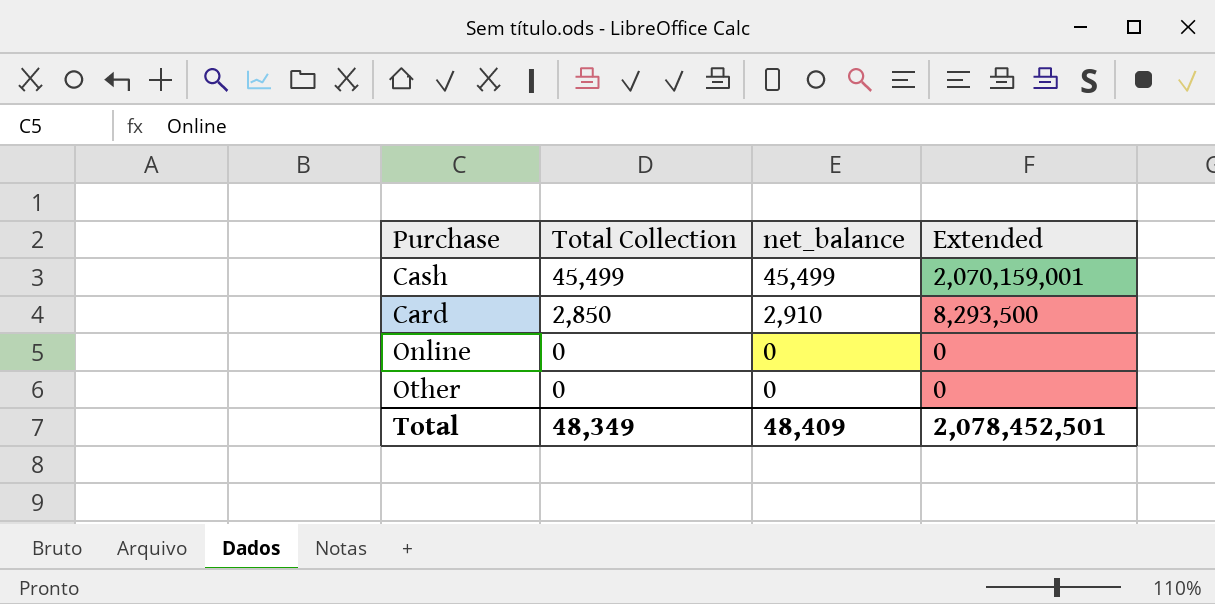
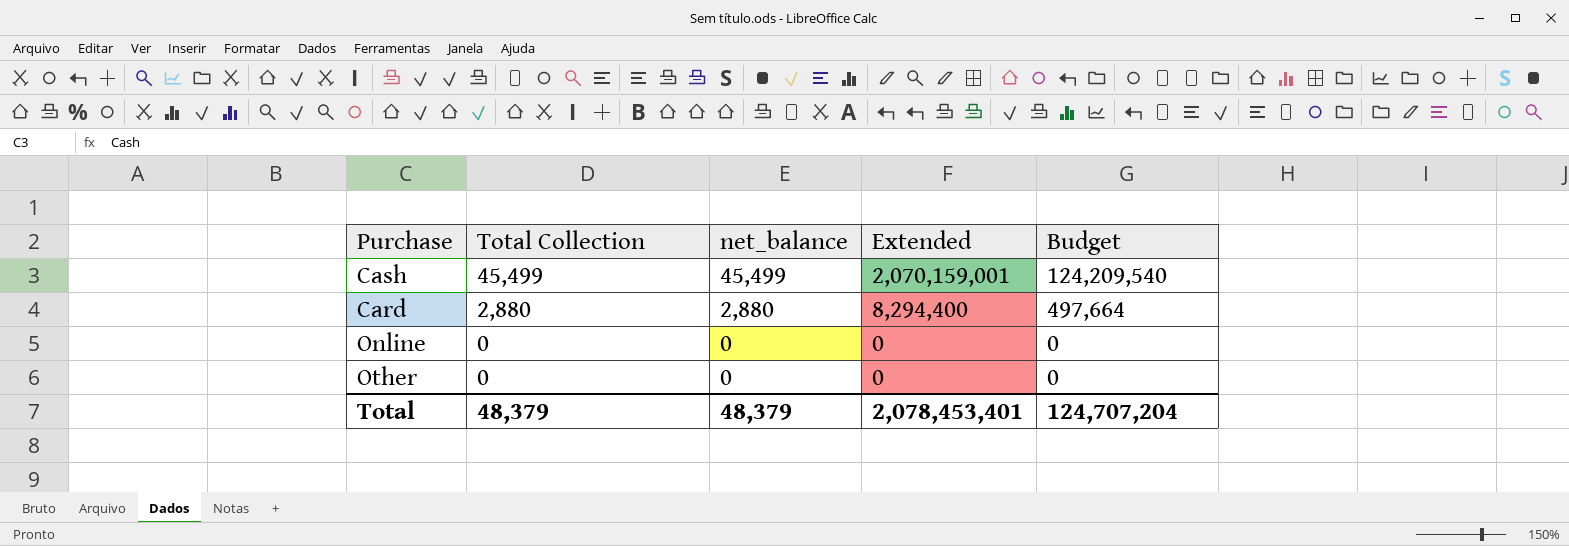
column Budget | formula: none -> [Extended] * 0.06
Card | Total Collection: 2,850 -> 2,880
Card | net_balance: 2,910 -> 2,880
Card | Extended: 8,293,500 -> 8,294,400
Total | Total Collection: 48,349 -> 48,379
Total | net_balance: 48,409 -> 48,379
Total | Extended: 2,078,452,501 -> 2,078,453,401

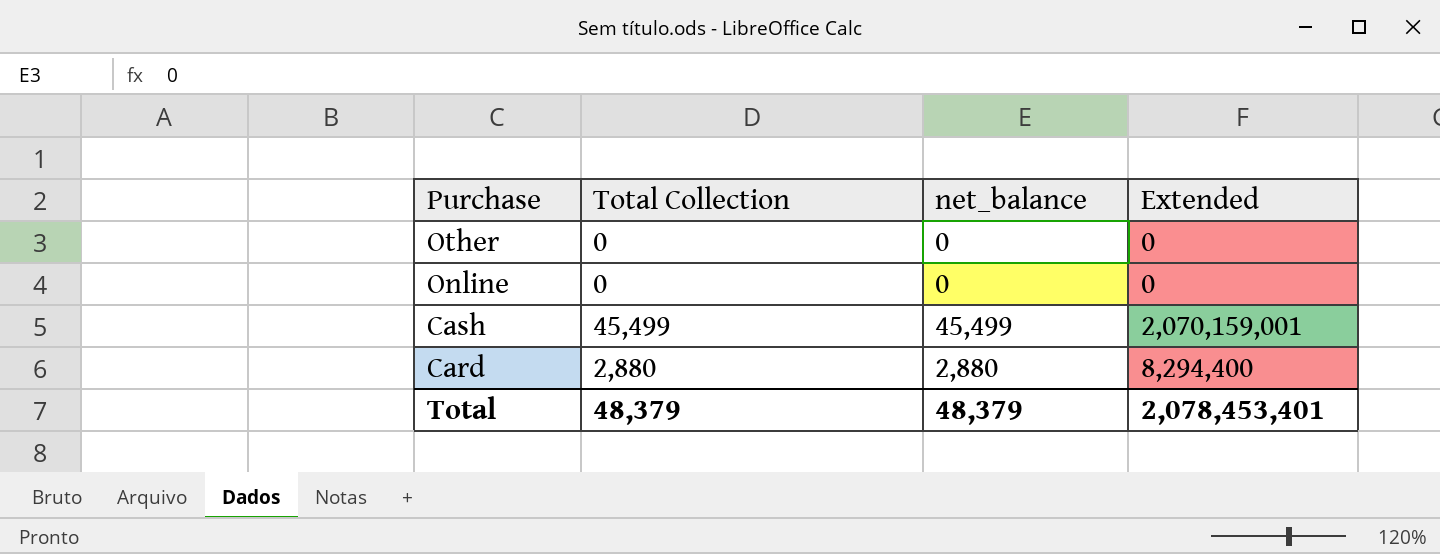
row order: Total Collection descending -> Purchase descending
column Budget | formula: [Extended] * 0.06 -> none

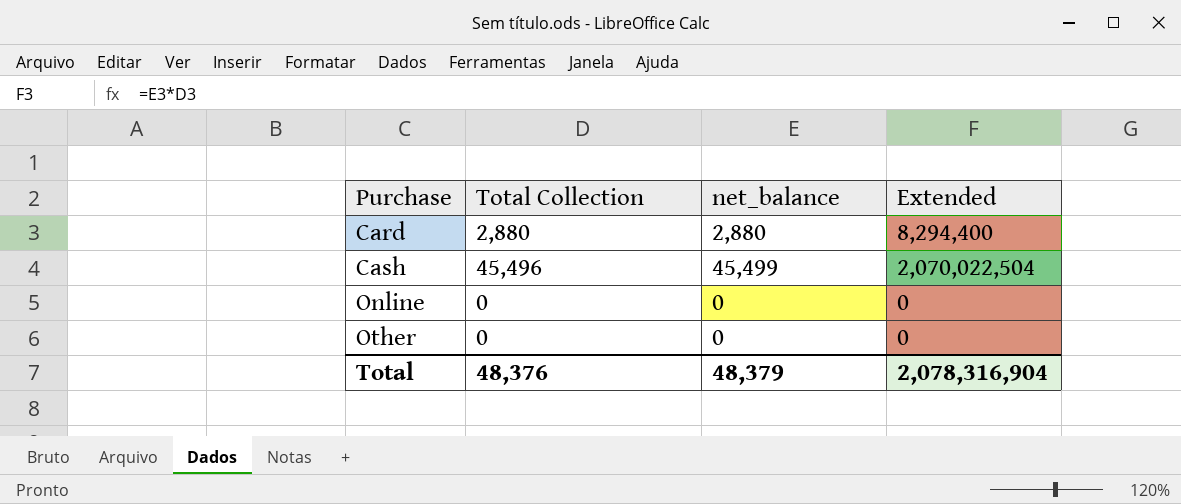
row order: Purchase descending -> Purchase ascending
Cash | Total Collection: 45,499 -> 45,496
Cash | Extended: 2,070,159,001 -> 2,070,022,504
Total | Total Collection: 48,379 -> 48,376
Total | Extended: 2,078,453,401 -> 2,078,316,904

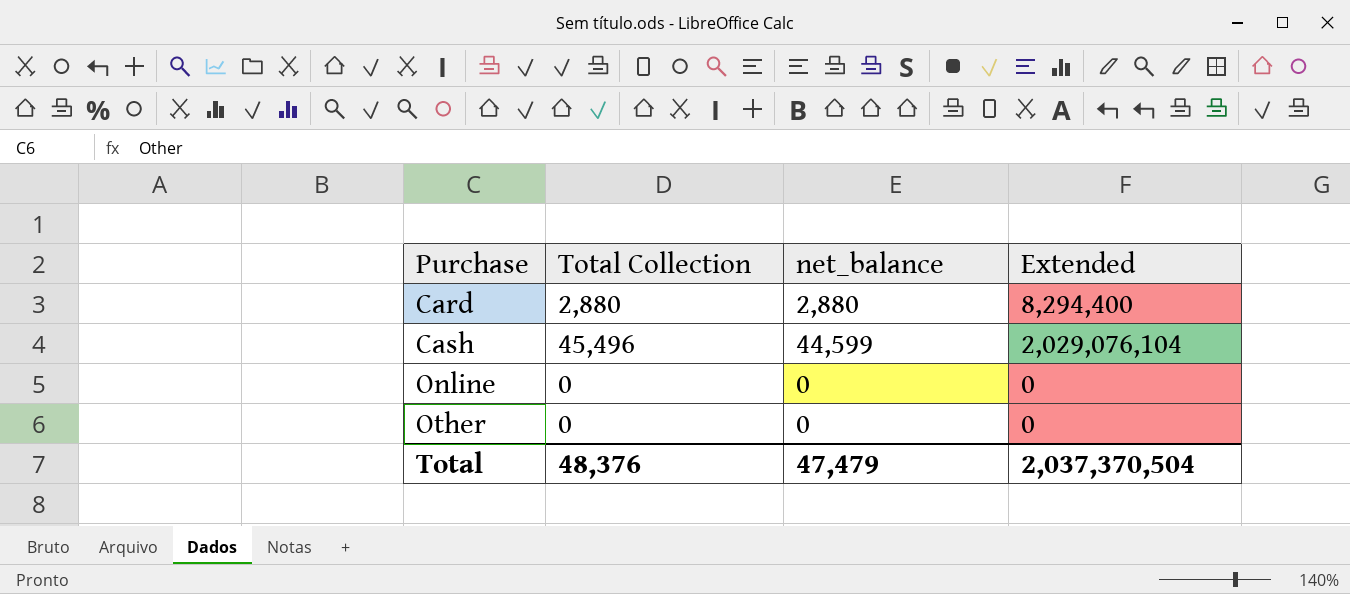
Cash | net_balance: 45,499 -> 44,599
Cash | Extended: 2,070,022,504 -> 2,029,076,104
Total | net_balance: 48,379 -> 47,479
Total | Extended: 2,078,316,904 -> 2,037,370,504

